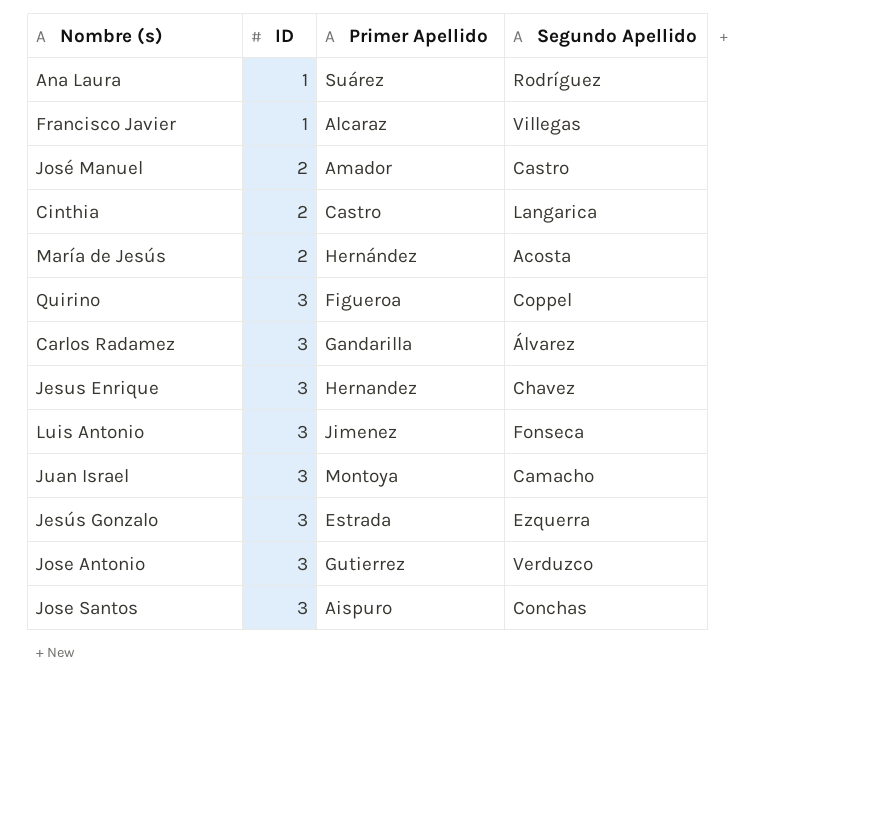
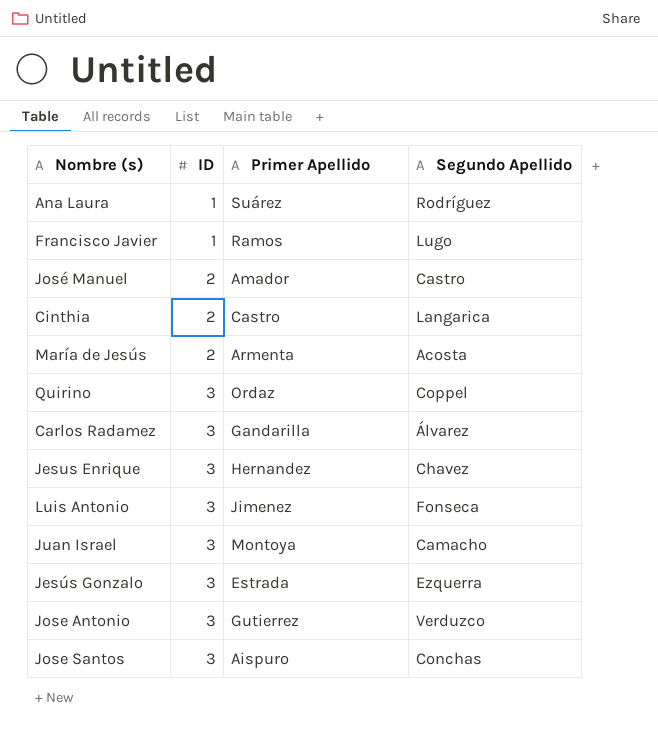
Francisco Javier | Primer Apellido: Alcaraz -> Ramos
Francisco Javier | Segundo Apellido: Villegas -> Lugo
María de Jesús | Primer Apellido: Hernández -> Armenta
Quirino | Primer Apellido: Figueroa -> Ordaz

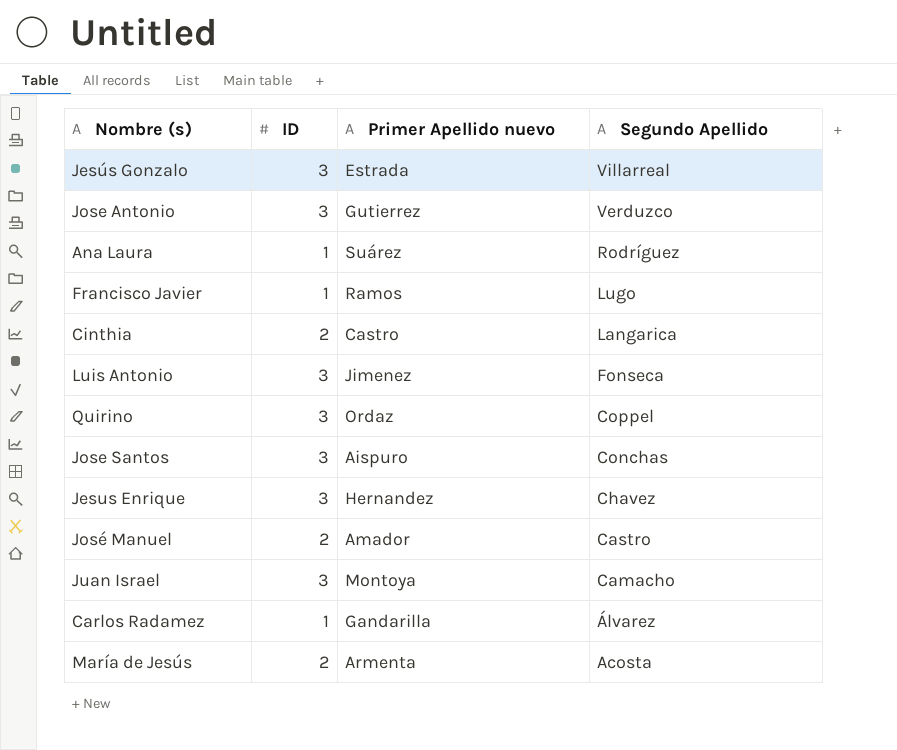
row order: ID ascending -> Segundo Apellido descending
column name: Primer Apellido -> Primer Apellido nuevo
Jesús Gonzalo | Segundo Apellido: Ezquerra -> Villarreal
Carlos Radamez | ID: 3 -> 1

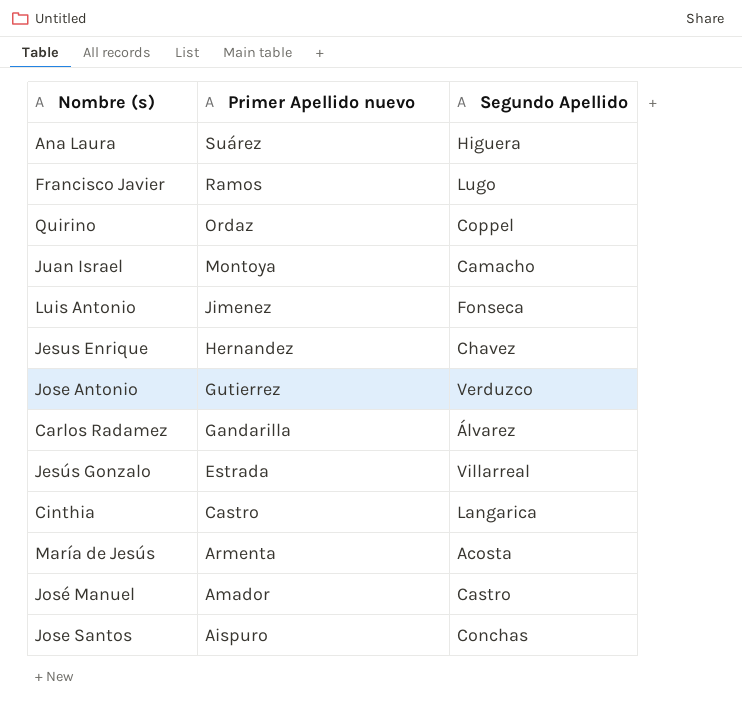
row order: Segundo Apellido descending -> Primer Apellido nuevo descending
column ID | position: 2 -> none
Ana Laura | Segundo Apellido: Rodríguez -> Higuera

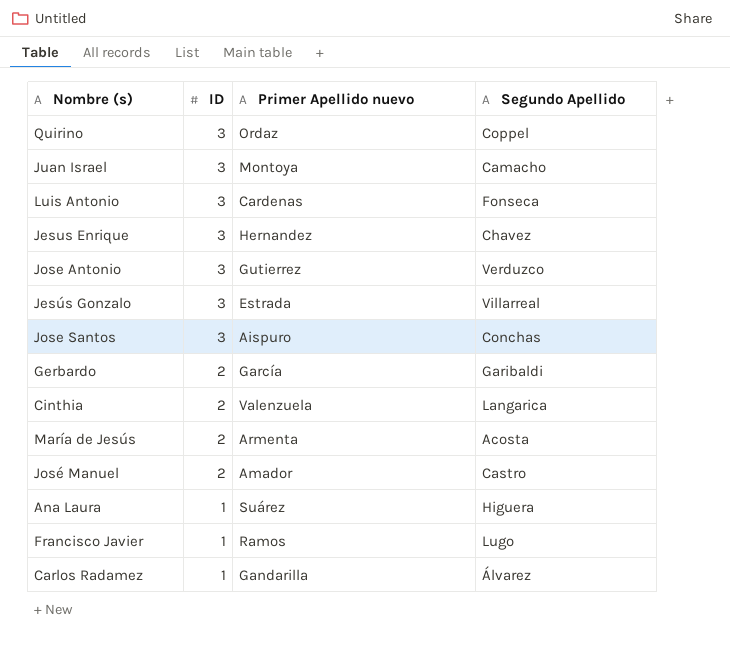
row order: Primer Apellido nuevo descending -> ID descending
column ID | position: none -> 2
Luis Antonio | Primer Apellido nuevo: Jimenez -> Cardenas
row Gerbardo: none -> 2 | García | Garibaldi
Cinthia | Primer Apellido nuevo: Castro -> Valenzuela

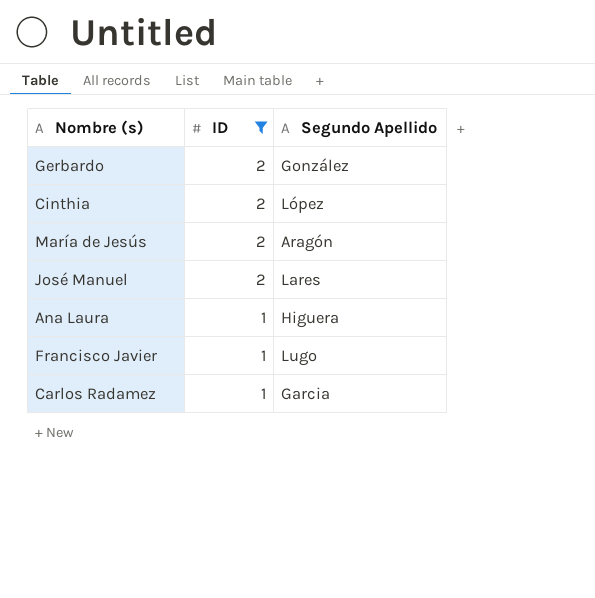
filter: none -> ID != 3
column Primer Apellido nuevo | position: 3 -> none
Gerbardo | Segundo Apellido: Garibaldi -> González
Cinthia | Segundo Apellido: Langarica -> López
María de Jesús | Segundo Apellido: Acosta -> Aragón
José Manuel | Segundo Apellido: Castro -> Lares
Carlos Radamez | Segundo Apellido: Álvarez -> Garcia

